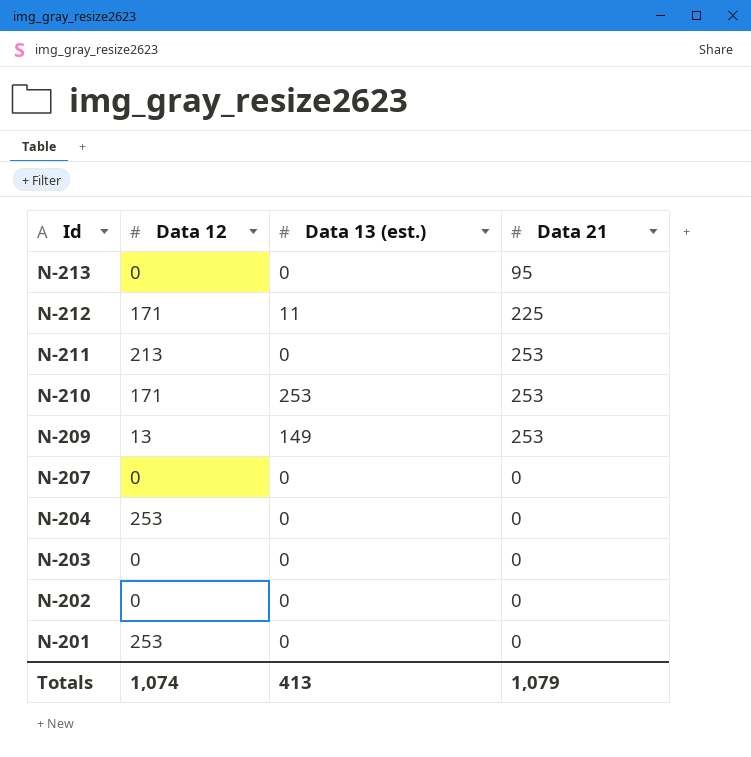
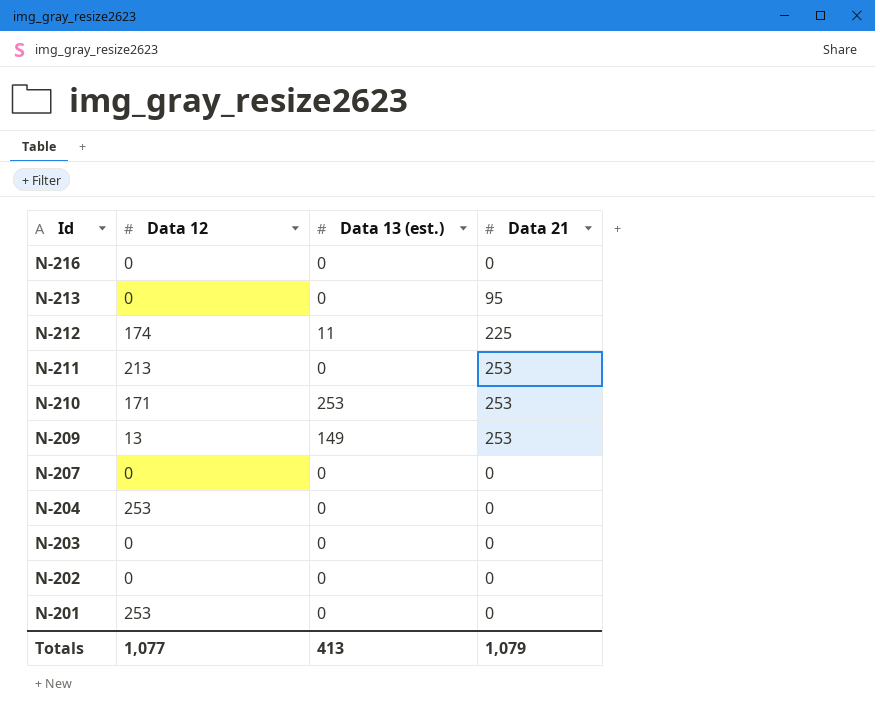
row N-216: none -> 0 | 0 | 0
N-212 | Data 12: 171 -> 174
Totals | Data 12: 1,074 -> 1,077

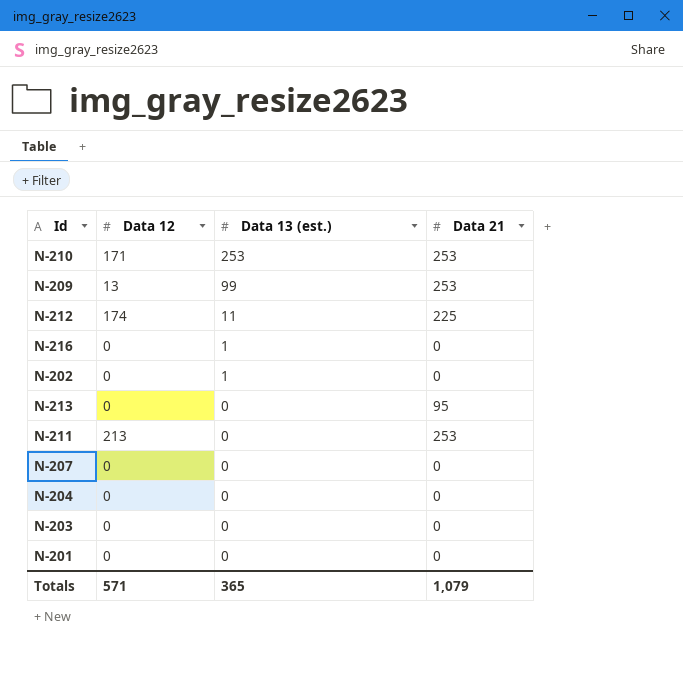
row order: Id descending -> Data 13 (est.) descending
N-209 | Data 13 (est.): 149 -> 99
N-216 | Data 13 (est.): 0 -> 1
N-202 | Data 13 (est.): 0 -> 1
N-204 | Data 12: 253 -> 0
N-201 | Data 12: 253 -> 0
Totals | Data 12: 1,077 -> 571
Totals | Data 13 (est.): 413 -> 365

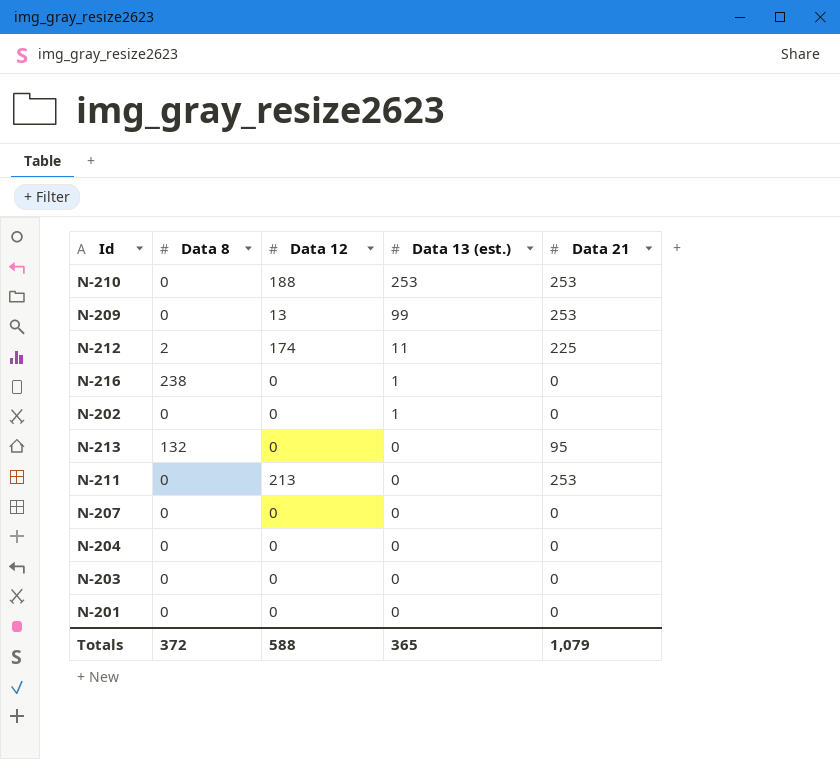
column Data 8 | position: none -> 2
N-210 | Data 12: 171 -> 188
Totals | Data 12: 571 -> 588

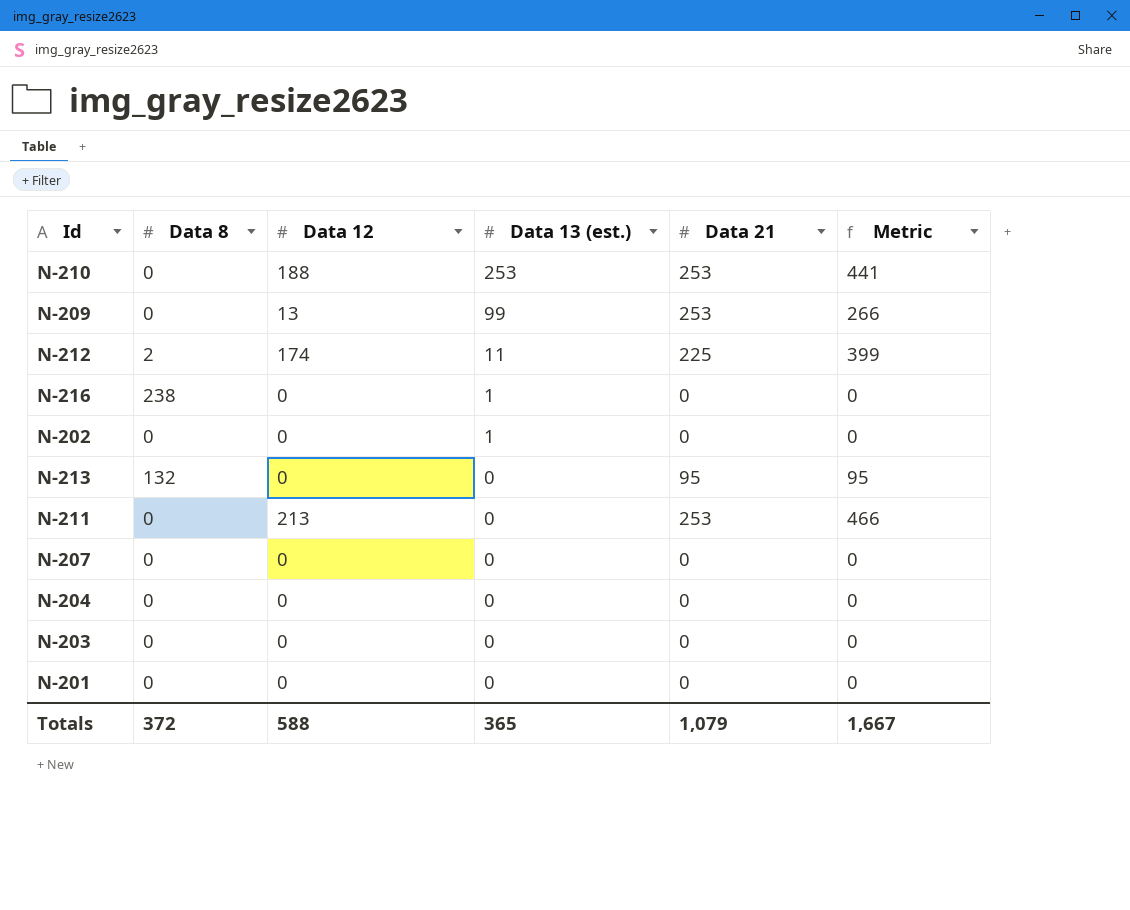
column Metric | formula: none -> [Data 12] + [Data 21]

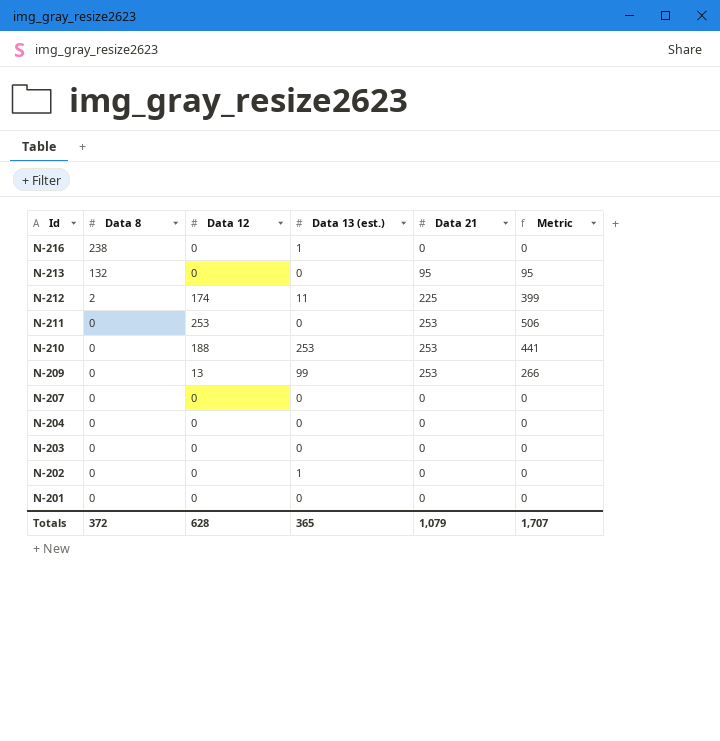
row order: Data 13 (est.) descending -> Id descending
N-211 | Data 12: 213 -> 253
N-211 | Metric: 466 -> 506
Totals | Data 12: 588 -> 628
Totals | Metric: 1,667 -> 1,707

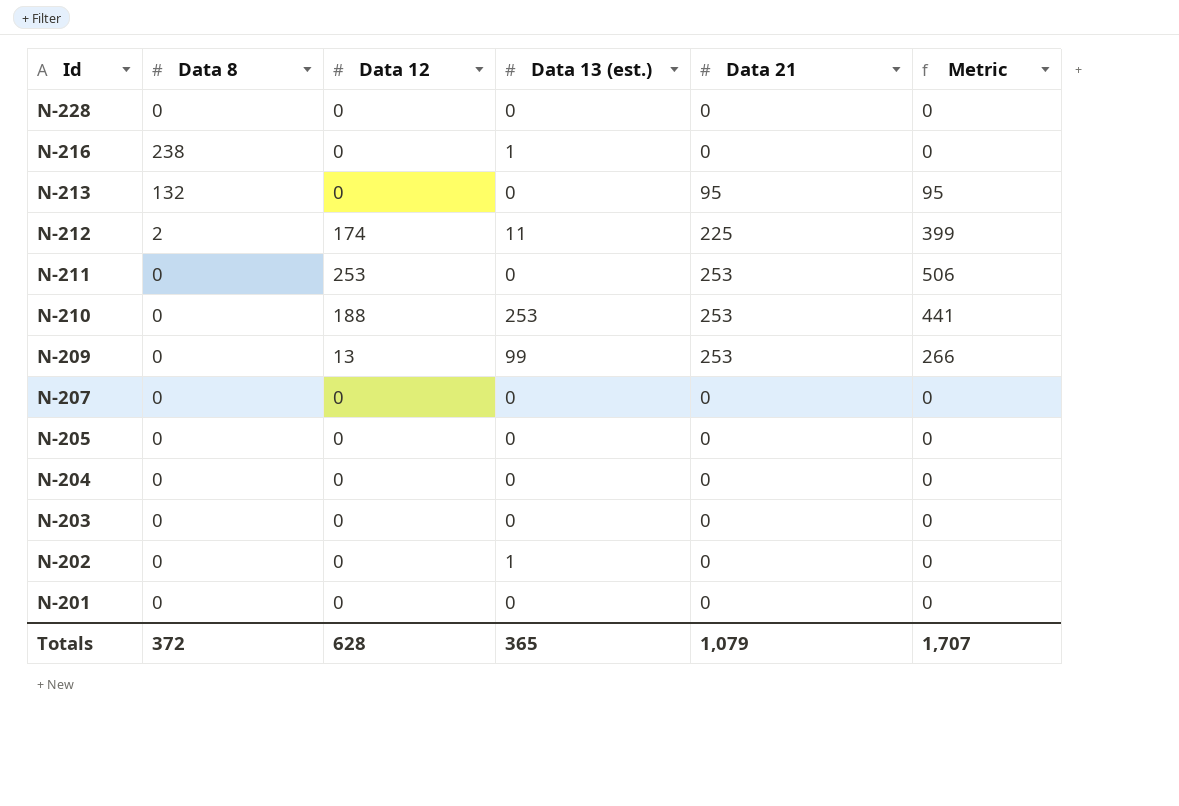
row N-228: none -> 0 | 0 | 0 | 0 | 0
row N-205: none -> 0 | 0 | 0 | 0 | 0

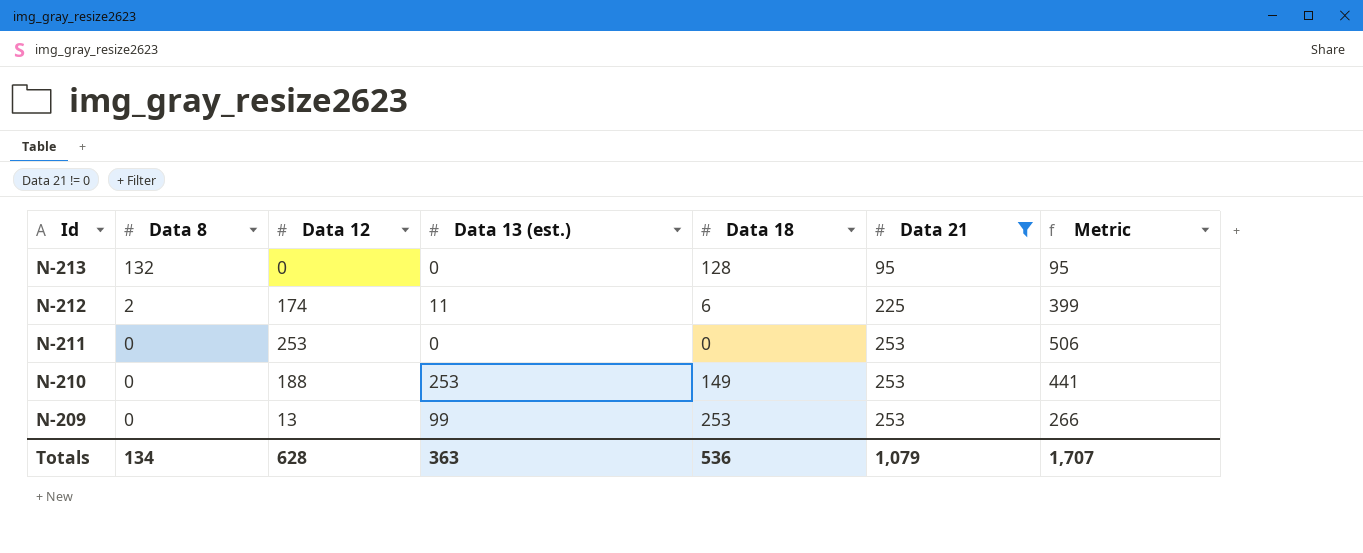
filter: none -> Data 21 != 0
column Data 18 | position: none -> 5
Totals | Data 8: 372 -> 134
Totals | Data 13 (est.): 365 -> 363

